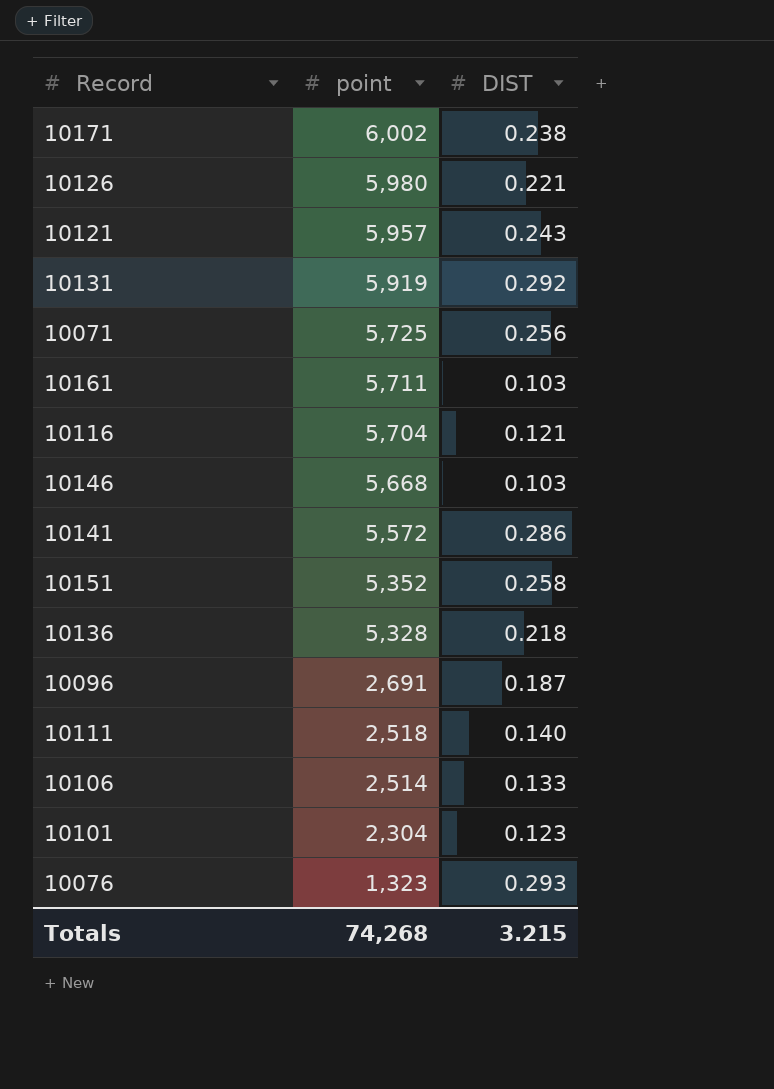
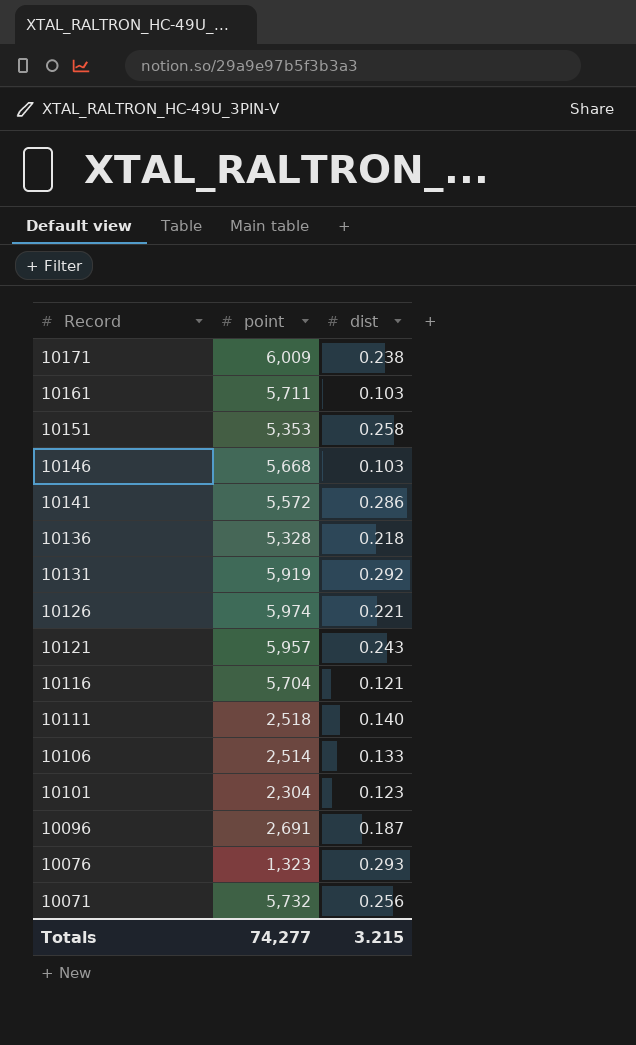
row order: point descending -> Record descending
column name: DIST -> dist
10171 | point: 6,002 -> 6,009
10151 | point: 5,352 -> 5,353
10126 | point: 5,980 -> 5,974
10071 | point: 5,725 -> 5,732
Totals | point: 74,268 -> 74,277

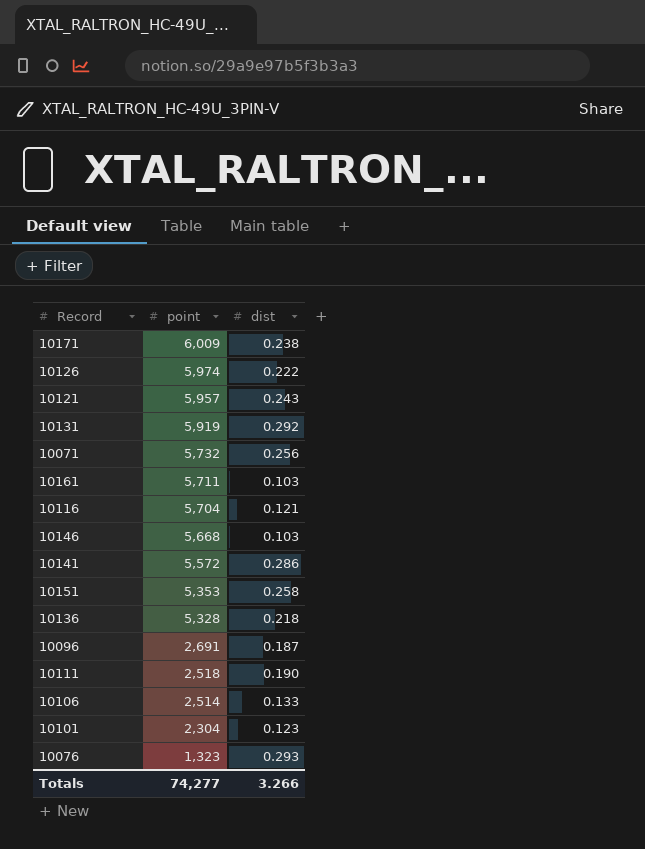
row order: Record descending -> point descending
10126 | dist: 0.221 -> 0.222
10111 | dist: 0.140 -> 0.190
Totals | dist: 3.215 -> 3.266

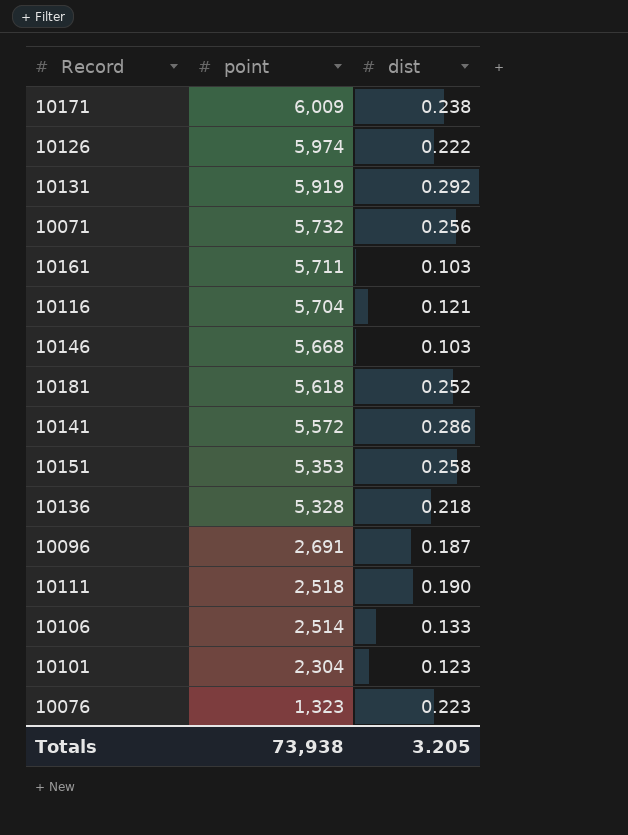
row 10121: 5,957 | 0.243 -> none
row 10181: none -> 5,618 | 0.252
10076 | dist: 0.293 -> 0.223
Totals | point: 74,277 -> 73,938
Totals | dist: 3.266 -> 3.205

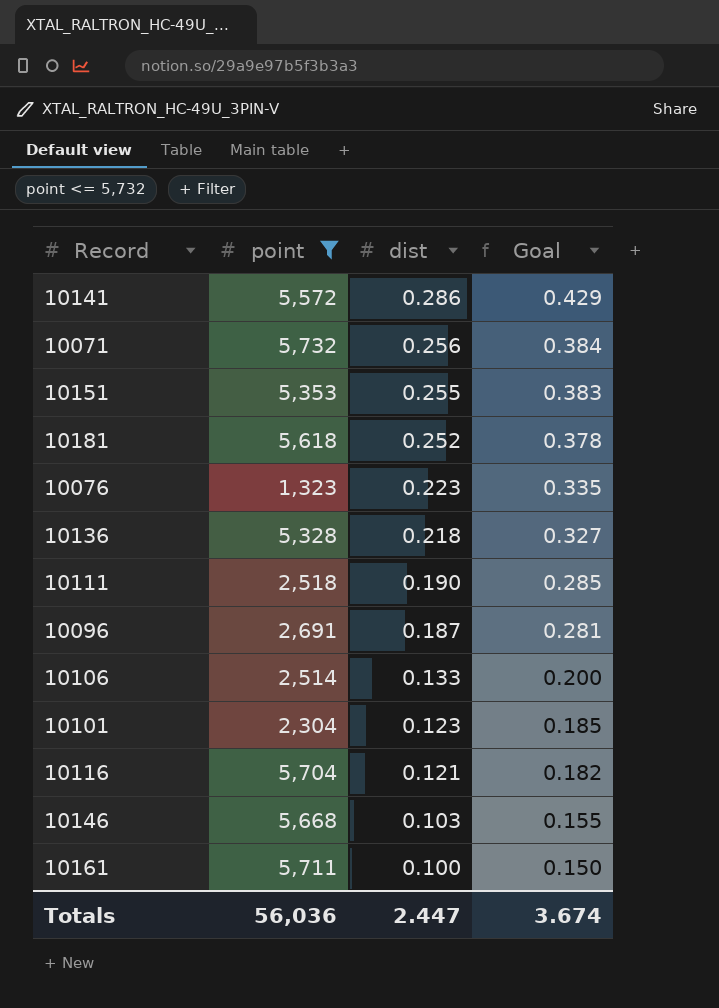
filter: none -> point <= 5,732
row order: point descending -> dist descending
column Goal | formula: none -> [dist] * 1.5
10151 | dist: 0.258 -> 0.255
10161 | dist: 0.103 -> 0.100
Totals | point: 73,938 -> 56,036
Totals | dist: 3.205 -> 2.447

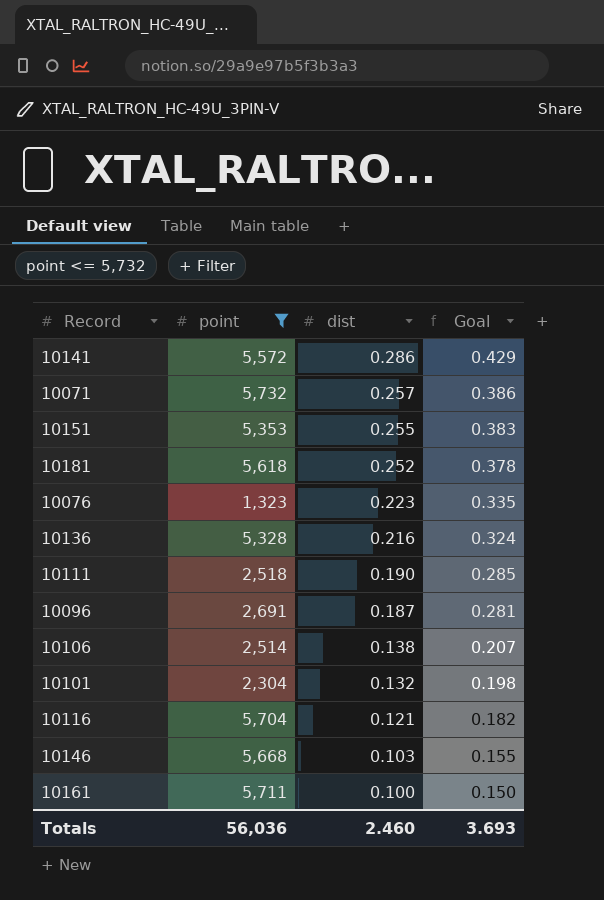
10071 | dist: 0.256 -> 0.257
10071 | Goal: 0.384 -> 0.386
10136 | dist: 0.218 -> 0.216
10136 | Goal: 0.327 -> 0.324
10106 | dist: 0.133 -> 0.138
10106 | Goal: 0.200 -> 0.207
10101 | dist: 0.123 -> 0.132
10101 | Goal: 0.185 -> 0.198
Totals | dist: 2.447 -> 2.460
Totals | Goal: 3.674 -> 3.693

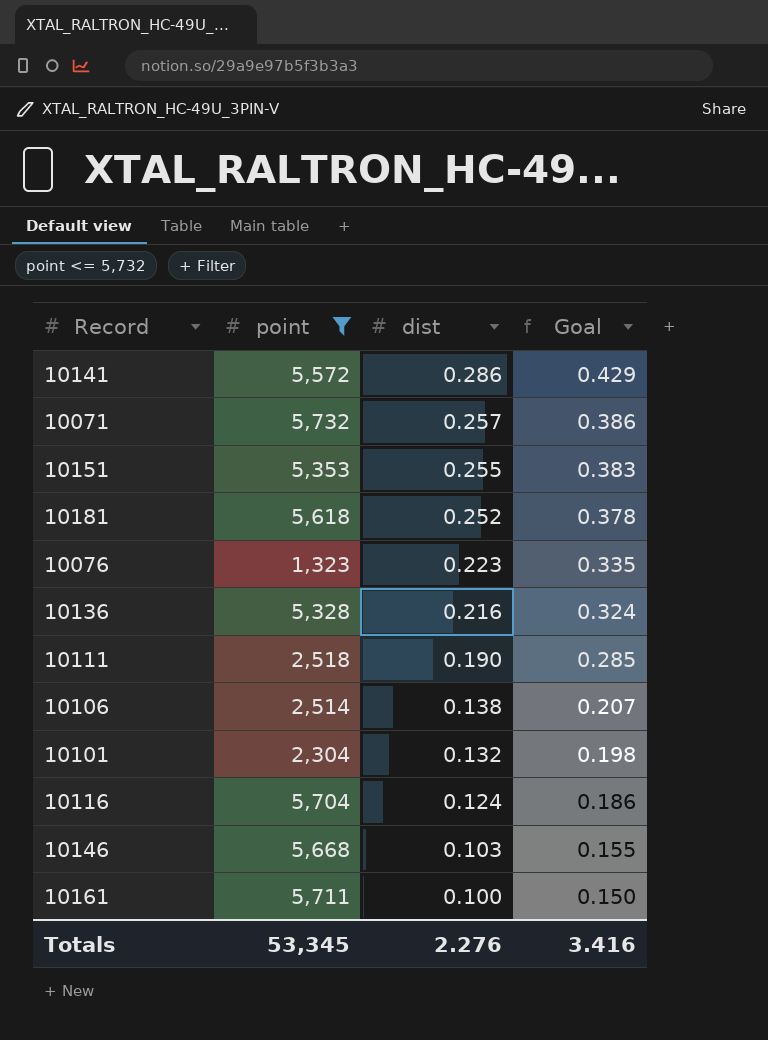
row 10096: 2,691 | 0.187 | 0.281 -> none
10116 | dist: 0.121 -> 0.124
10116 | Goal: 0.182 -> 0.186
Totals | point: 56,036 -> 53,345
Totals | dist: 2.460 -> 2.276
Totals | Goal: 3.693 -> 3.416

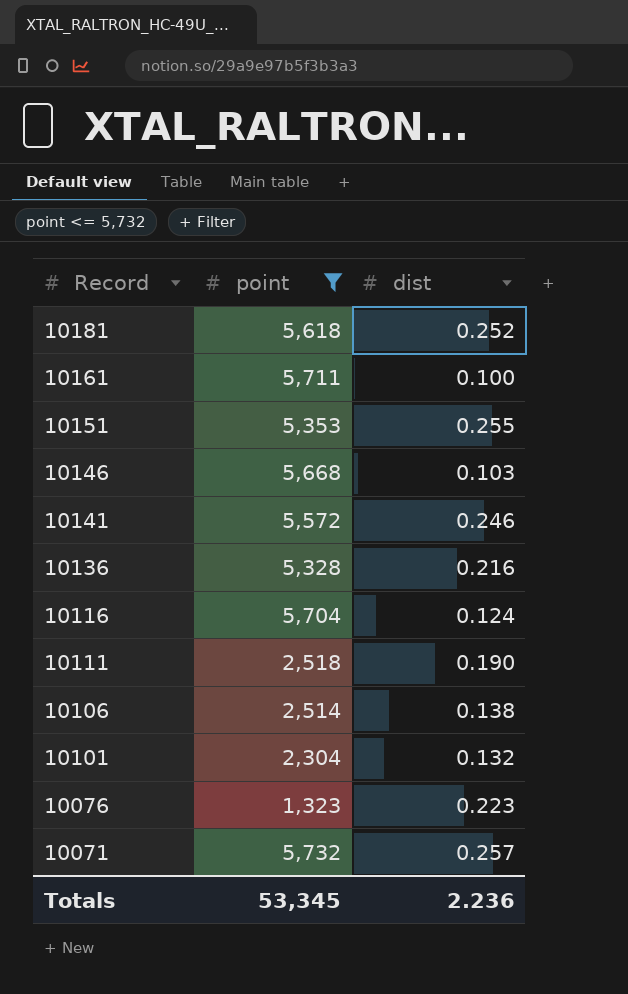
row order: dist descending -> Record descending
column Goal | formula: [dist] * 1.5 -> none
10141 | dist: 0.286 -> 0.246
Totals | dist: 2.276 -> 2.236

